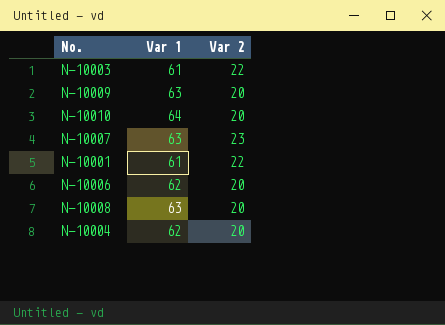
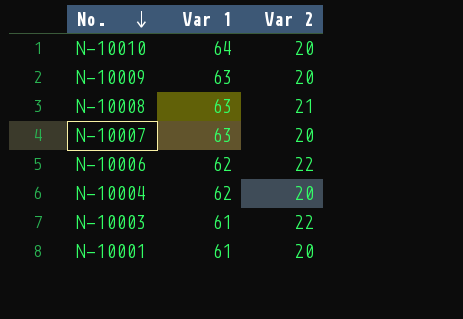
row order: none -> No. descending
N-10008 | Var 2: 20 -> 21
N-10007 | Var 2: 23 -> 20
N-10006 | Var 2: 20 -> 22
N-10001 | Var 2: 22 -> 20

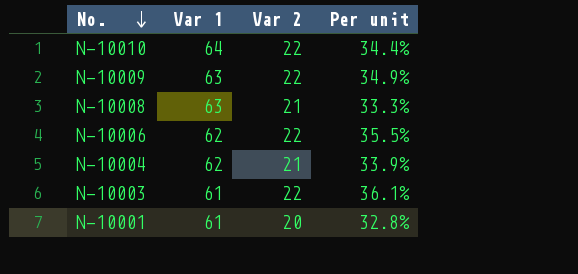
column Per unit | formula: none -> [Var 2] / [Var 1]
row N-10007: 63 | 20 -> none
N-10010 | Var 2: 20 -> 22
N-10009 | Var 2: 20 -> 22
N-10004 | Var 2: 20 -> 21

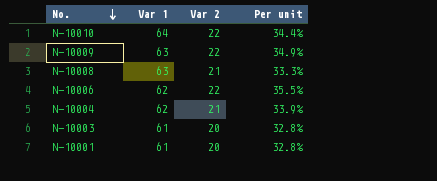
N-10003 | Var 2: 22 -> 20
N-10003 | Per unit: 36.1% -> 32.8%

